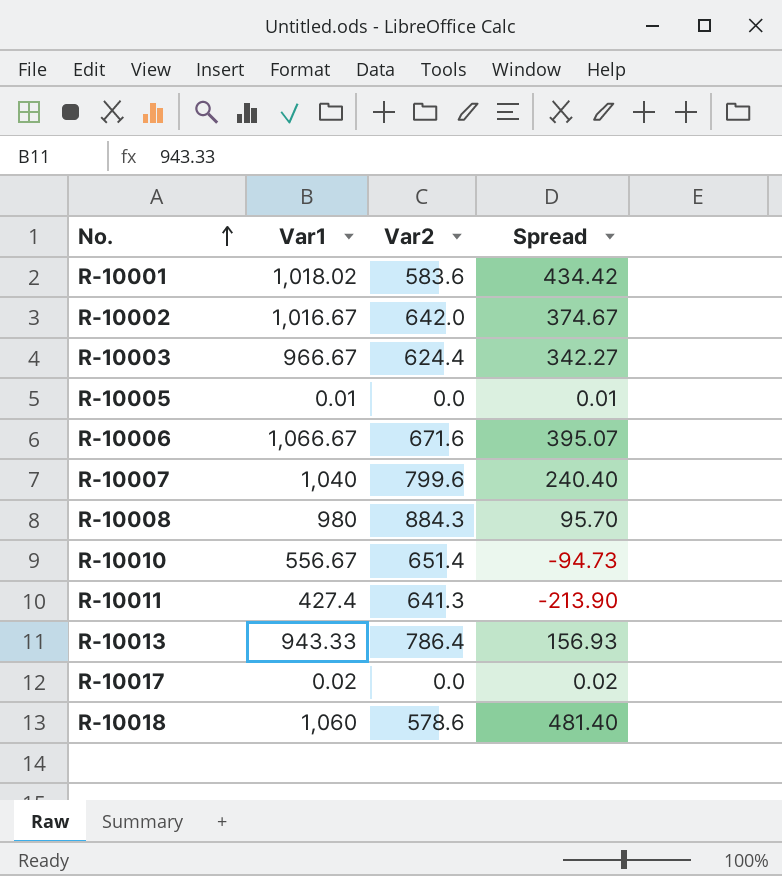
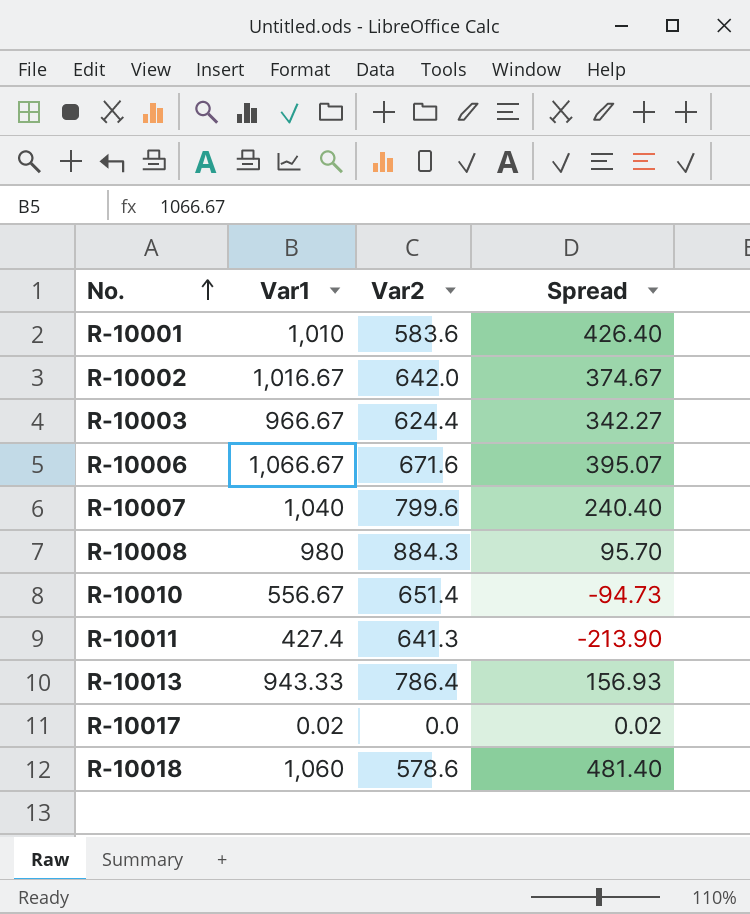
row R-10005: 0.01 | 0.0 | 0.01 -> none
R-10001 | Var1: 1,018.02 -> 1,010
R-10001 | Spread: 434.42 -> 426.40

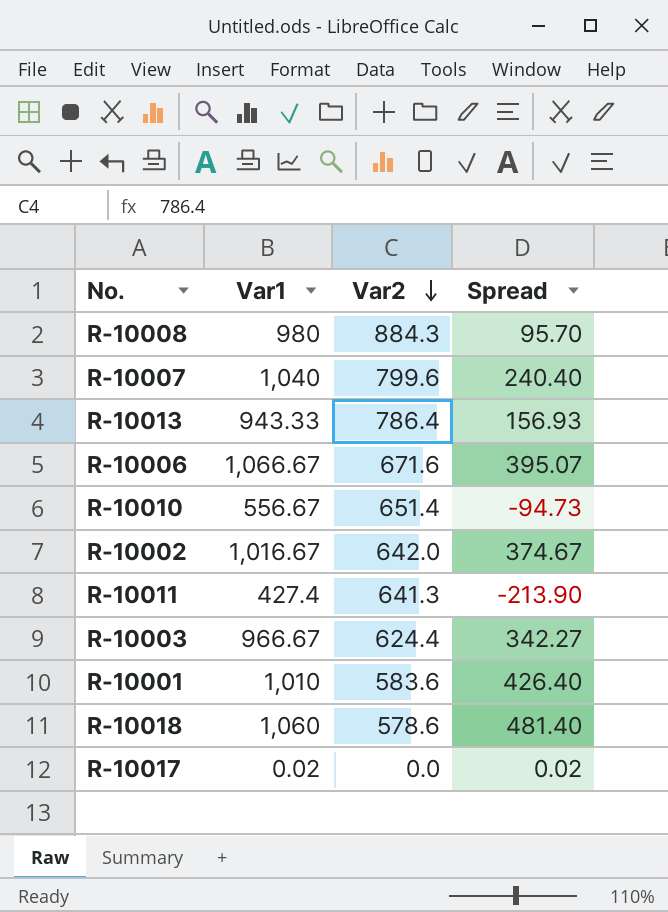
row order: No. ascending -> Var2 descending

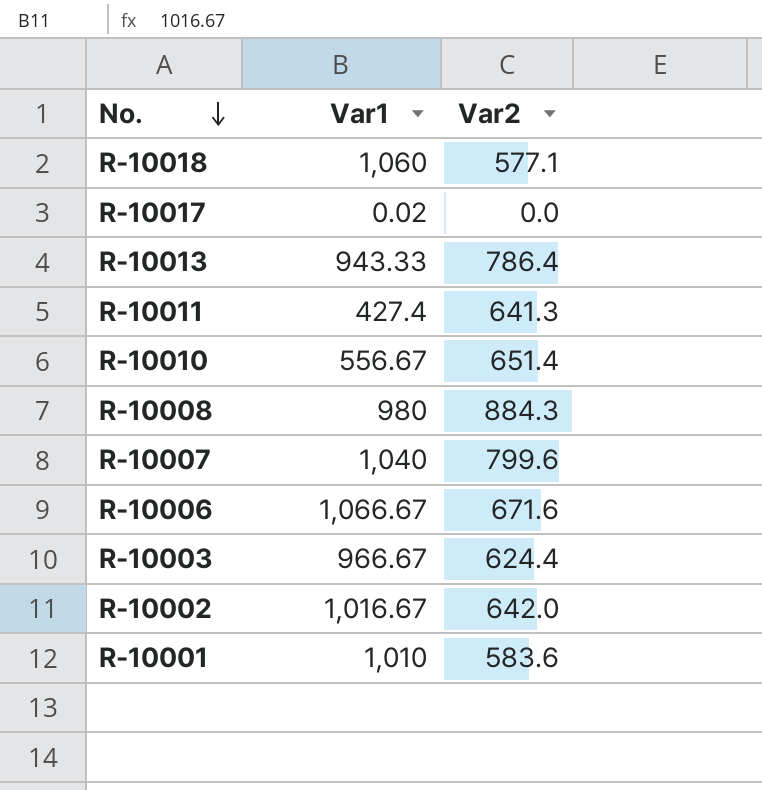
row order: Var2 descending -> No. descending
column Spread | formula: [Var1] - [Var2] -> none
R-10018 | Var2: 578.6 -> 577.1

